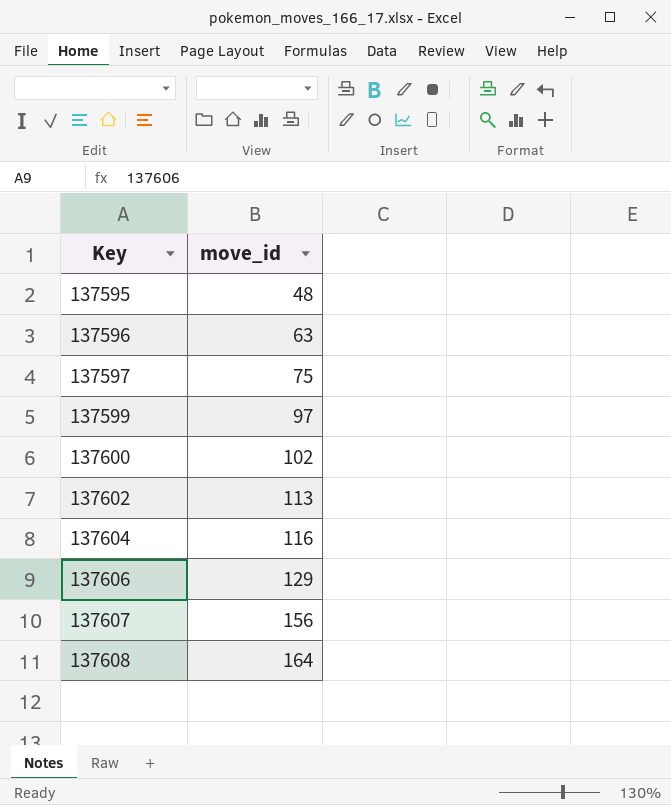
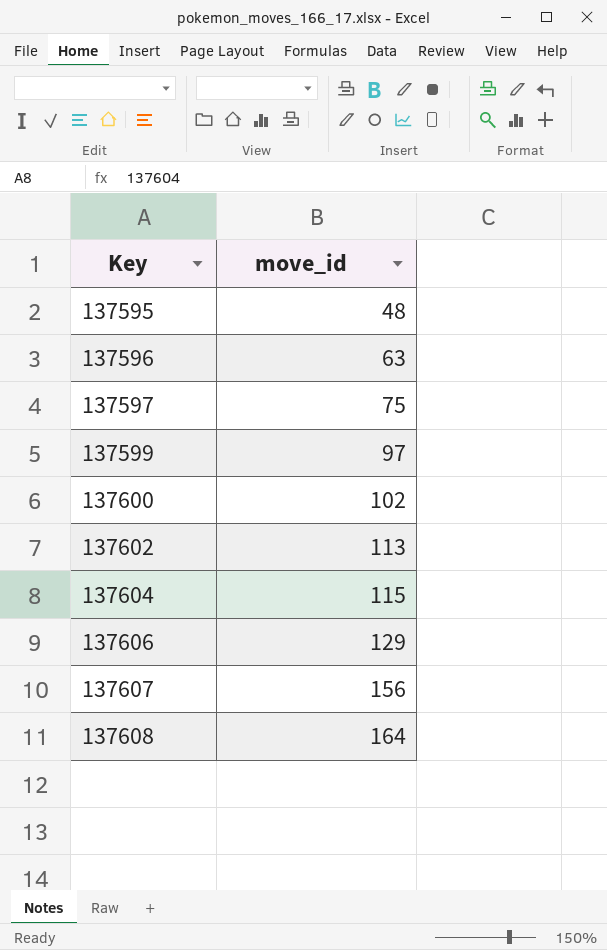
137604 | move_id: 116 -> 115

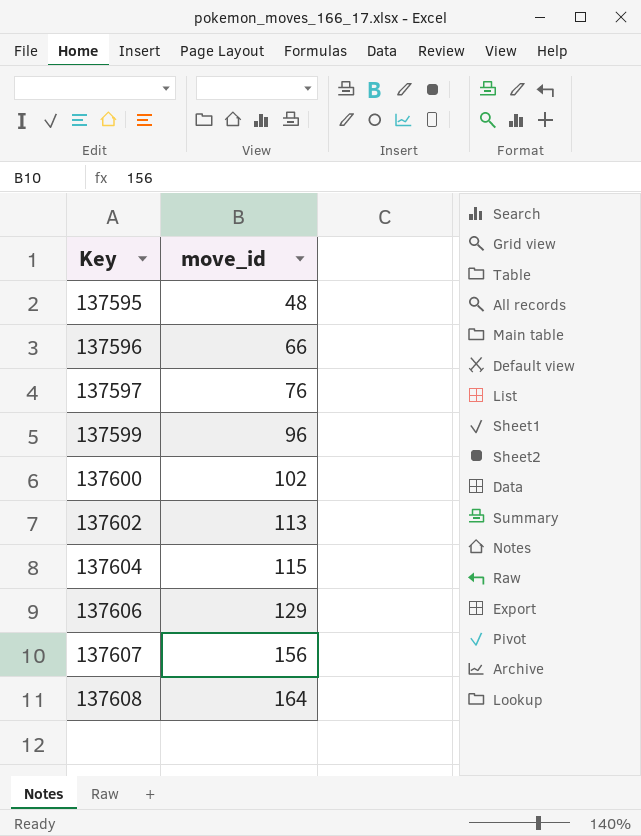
137596 | move_id: 63 -> 66
137597 | move_id: 75 -> 76
137599 | move_id: 97 -> 96

